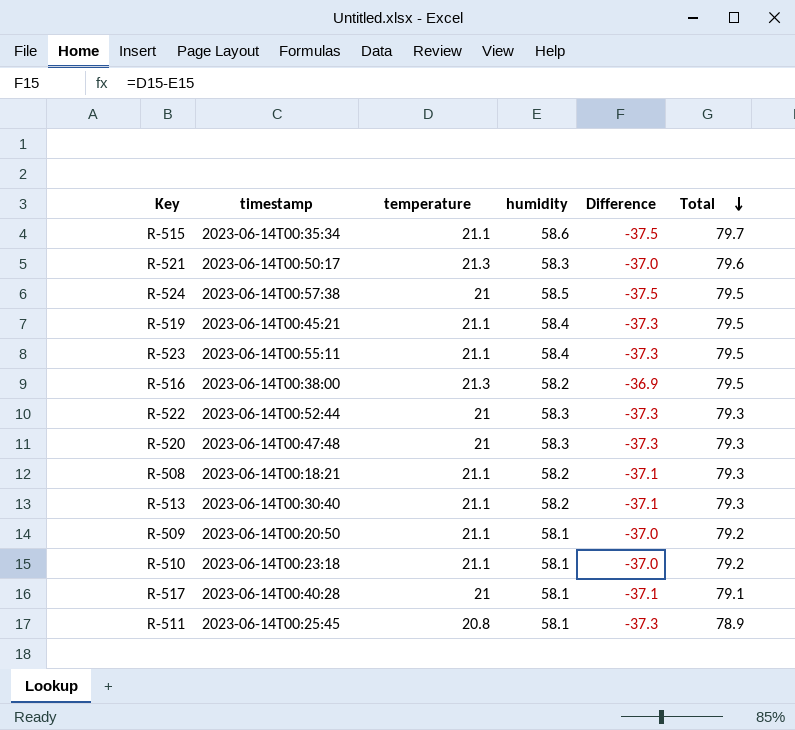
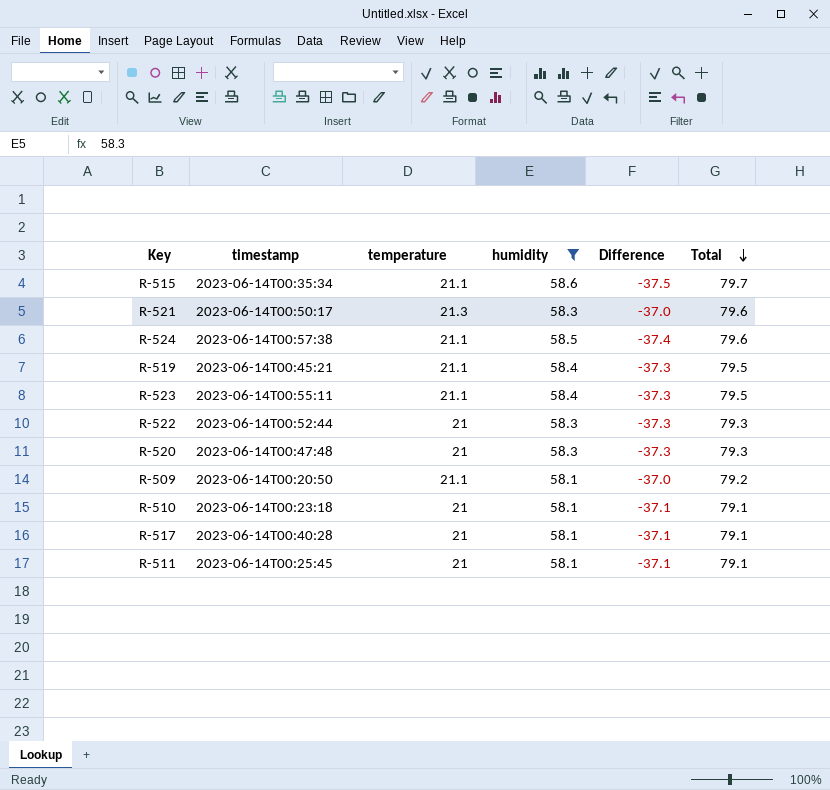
filter: none -> humidity != 58.2
R-524 | temperature: 21 -> 21.1
R-524 | Difference: -37.5 -> -37.4
R-524 | Total: 79.5 -> 79.6
R-510 | temperature: 21.1 -> 21
R-510 | Difference: -37.0 -> -37.1
R-510 | Total: 79.2 -> 79.1
R-511 | temperature: 20.8 -> 21
R-511 | Difference: -37.3 -> -37.1
R-511 | Total: 78.9 -> 79.1

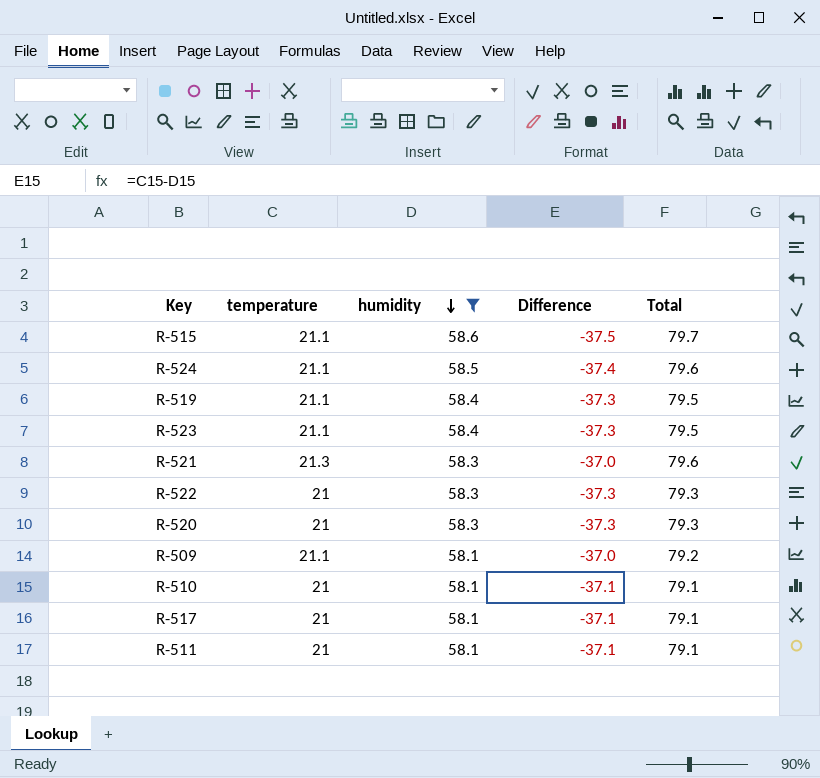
row order: Total descending -> humidity descending
column timestamp | position: 2 -> none

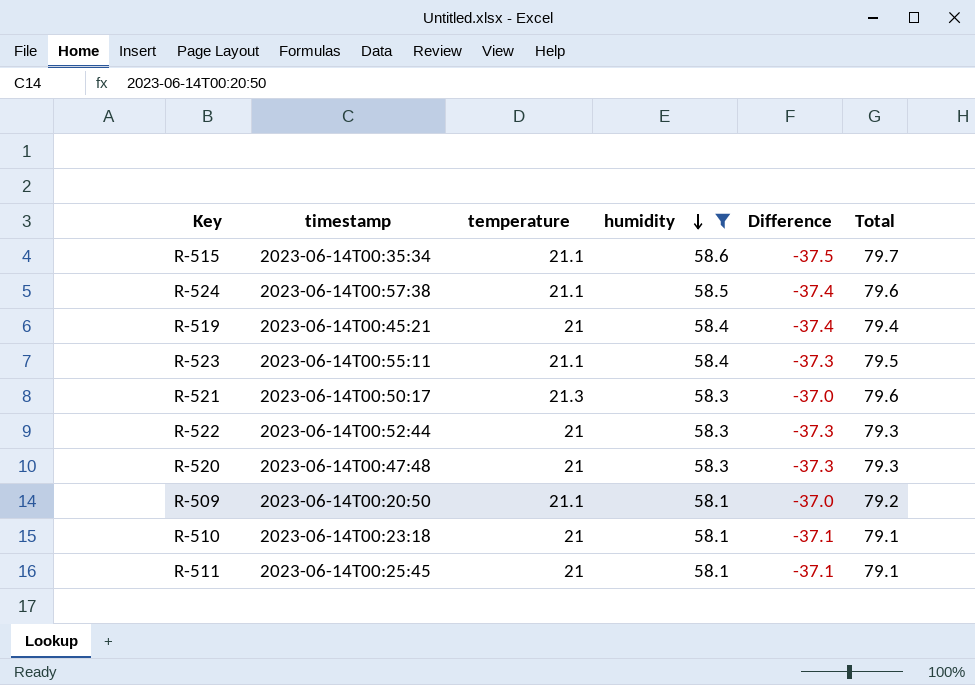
column timestamp | position: none -> 2
row R-517: 21 | 58.1 | -37.1 | 79.1 -> none
R-519 | temperature: 21.1 -> 21
R-519 | Difference: -37.3 -> -37.4
R-519 | Total: 79.5 -> 79.4

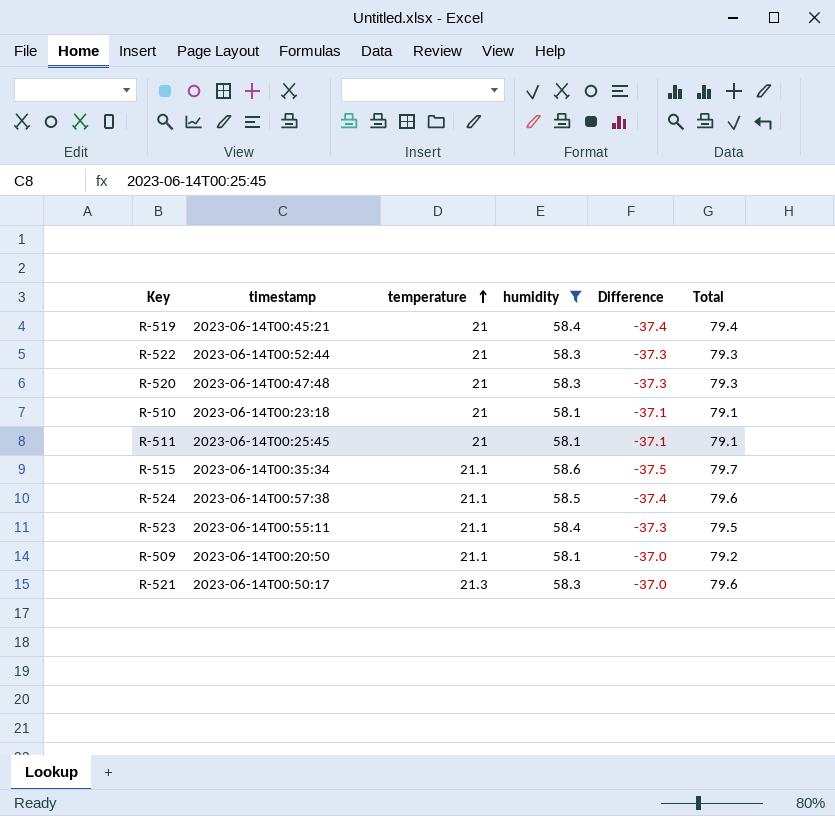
row order: humidity descending -> temperature ascending

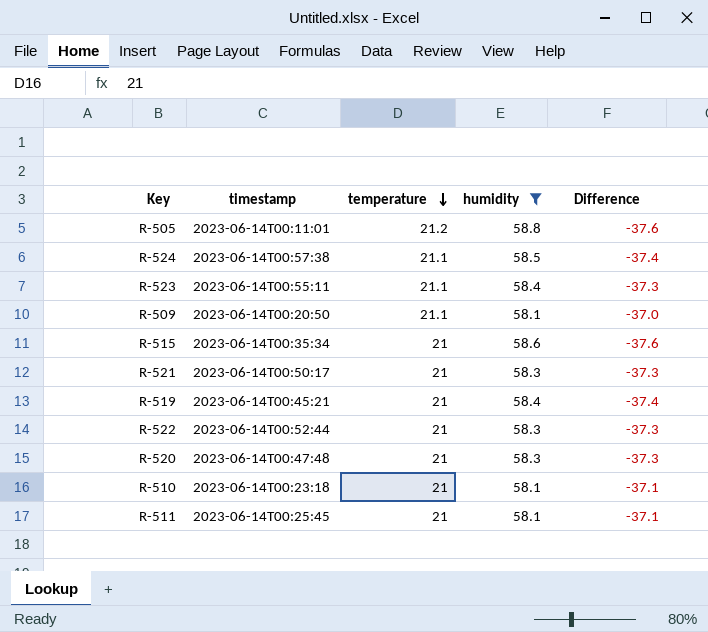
row order: temperature ascending -> temperature descending
column Total | formula: [temperature] + [humidity] -> none
row R-505: none -> 2023-06-14T00:11:01 | 21.2 | 58.8 | -37.6
R-515 | temperature: 21.1 -> 21
R-515 | Difference: -37.5 -> -37.6
R-521 | temperature: 21.3 -> 21
R-521 | Difference: -37.0 -> -37.3

